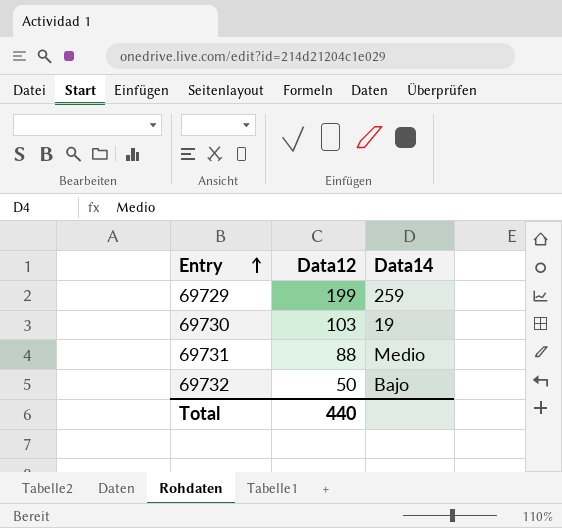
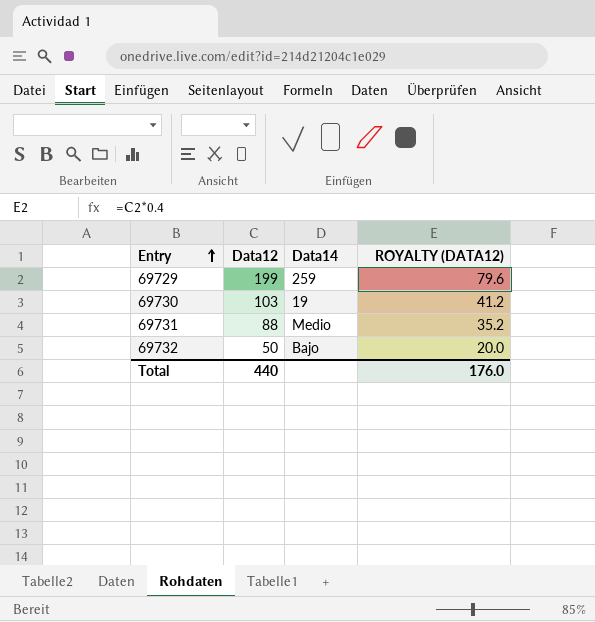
column ROYALTY (DATA12) | formula: none -> [Data12] * 0.4

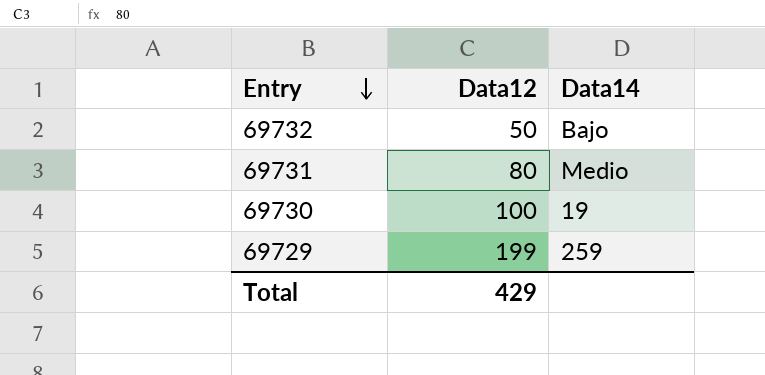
row order: Entry ascending -> Entry descending
column ROYALTY (DATA12) | formula: [Data12] * 0.4 -> none
69731 | Data12: 88 -> 80
69730 | Data12: 103 -> 100
Total | Data12: 440 -> 429

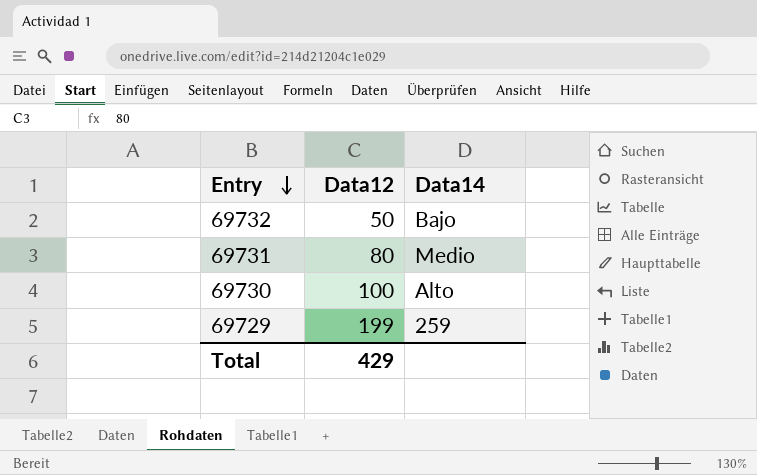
69730 | Data14: 19 -> Alto

